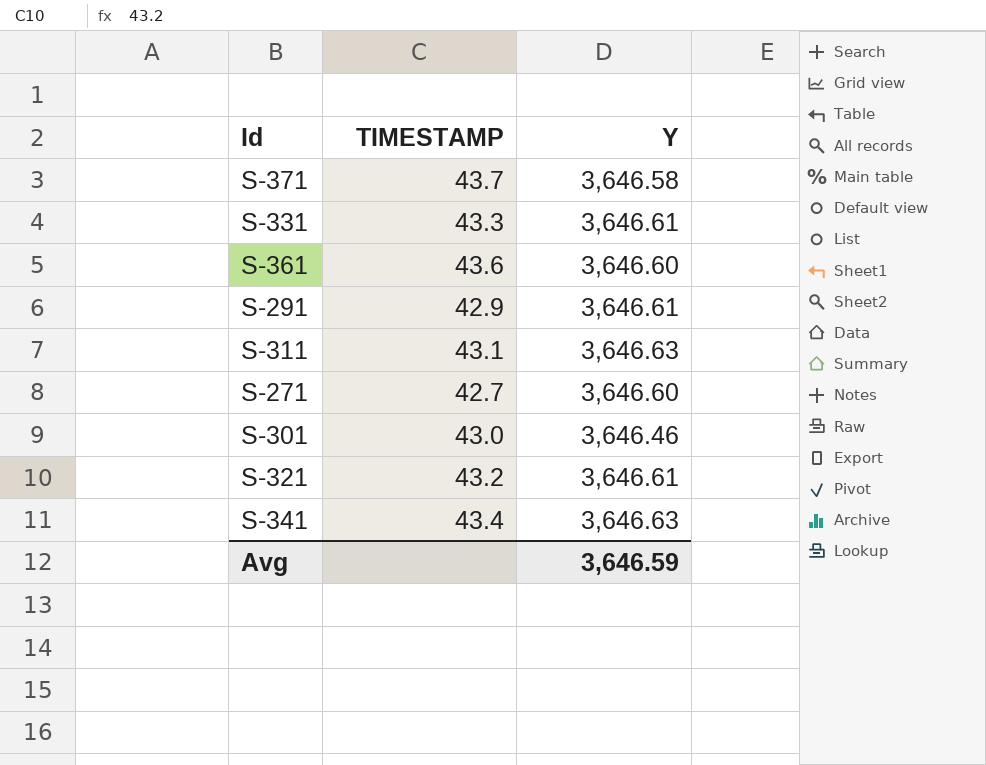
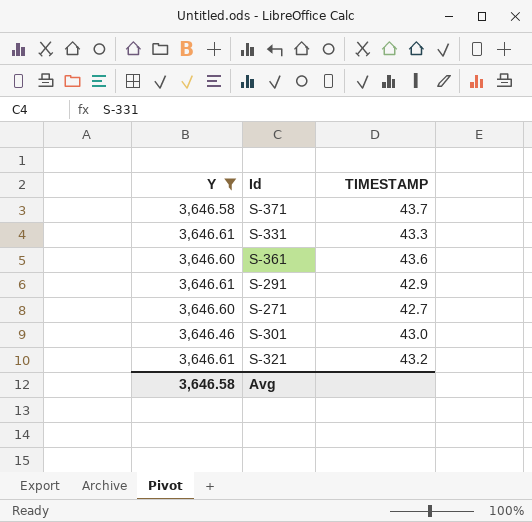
filter: none -> Y != 3,646.63
column Y | position: 3 -> 1
Avg | Y: 3,646.59 -> 3,646.58

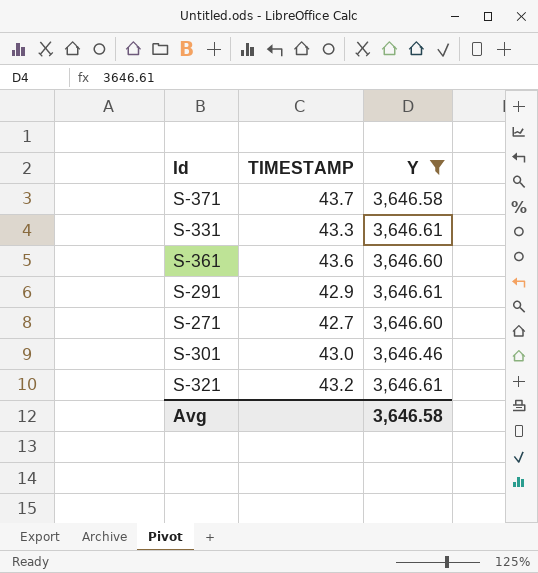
column Y | position: 1 -> 3

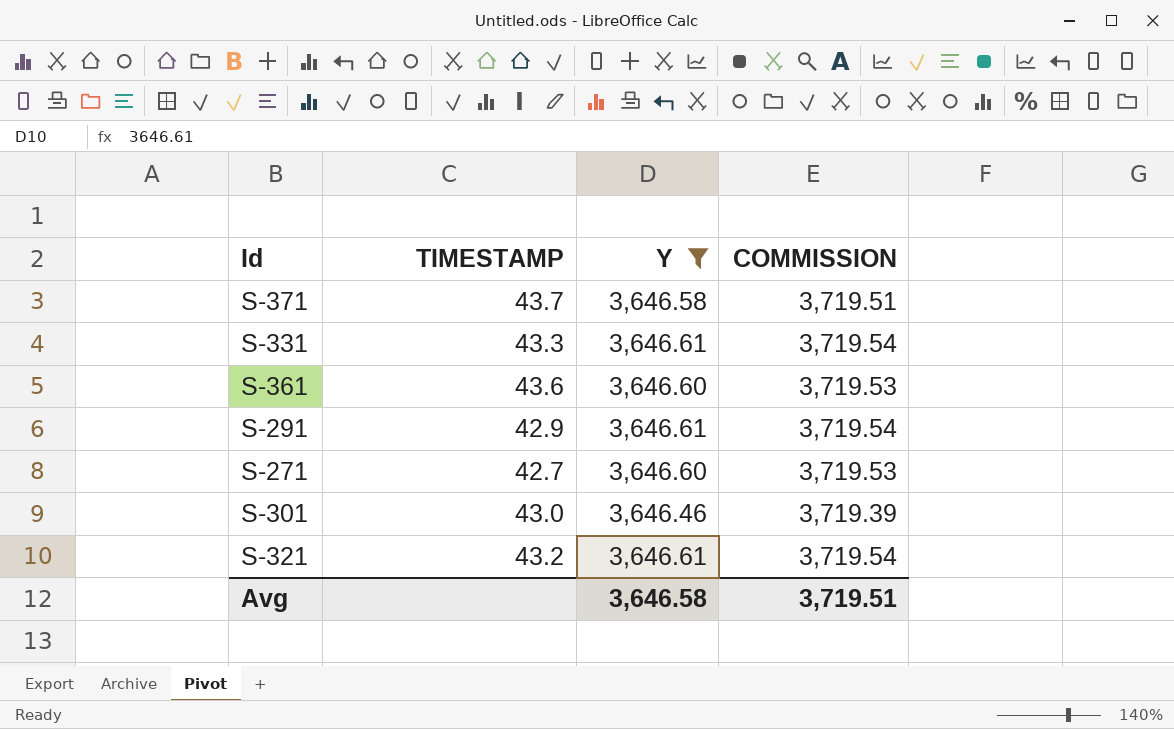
column COMMISSION | formula: none -> [Y] * 1.02

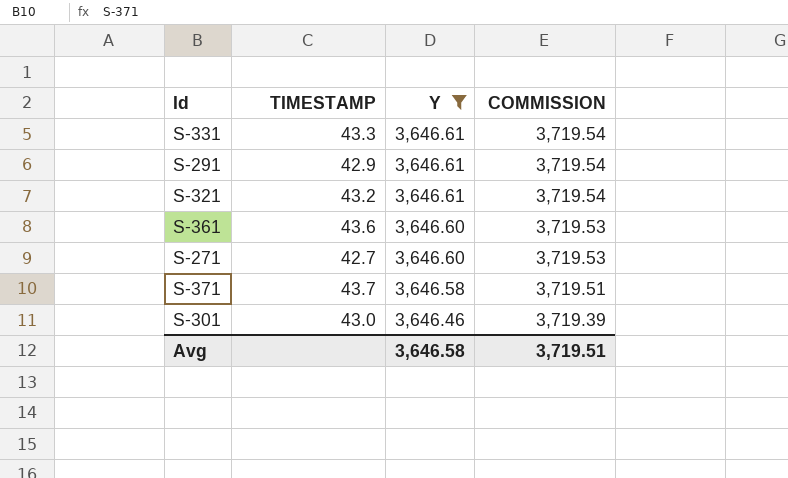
row order: none -> Y descending

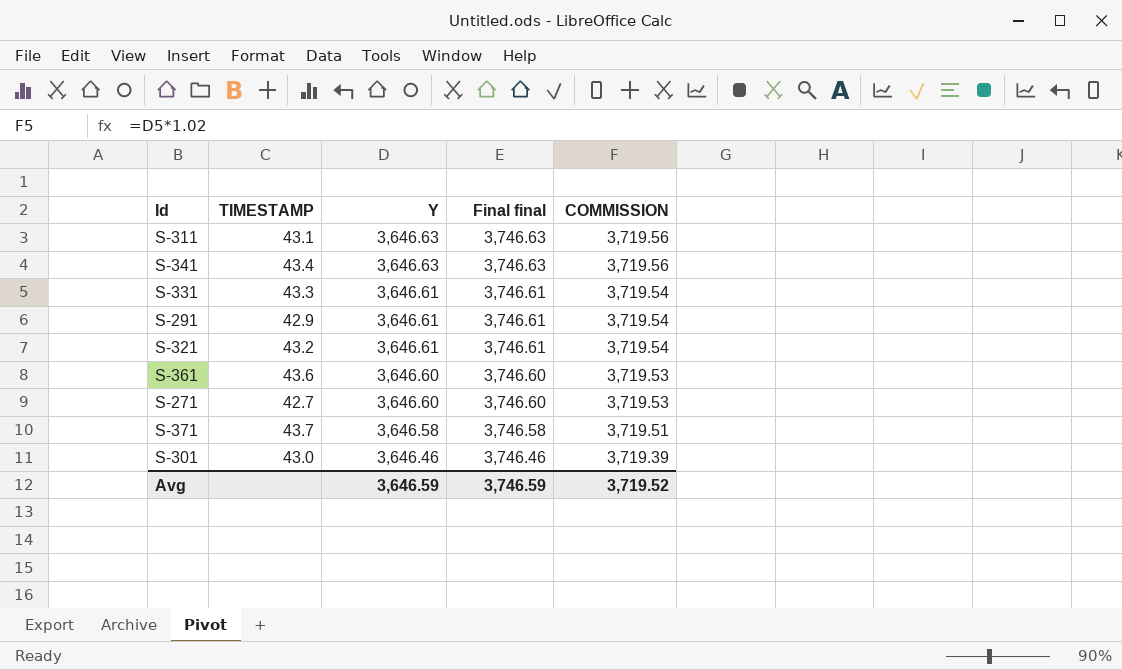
filter: Y != 3,646.63 -> none
column Final final | formula: none -> [Y] + 100
Avg | Y: 3,646.58 -> 3,646.59
Avg | COMMISSION: 3,719.51 -> 3,719.52

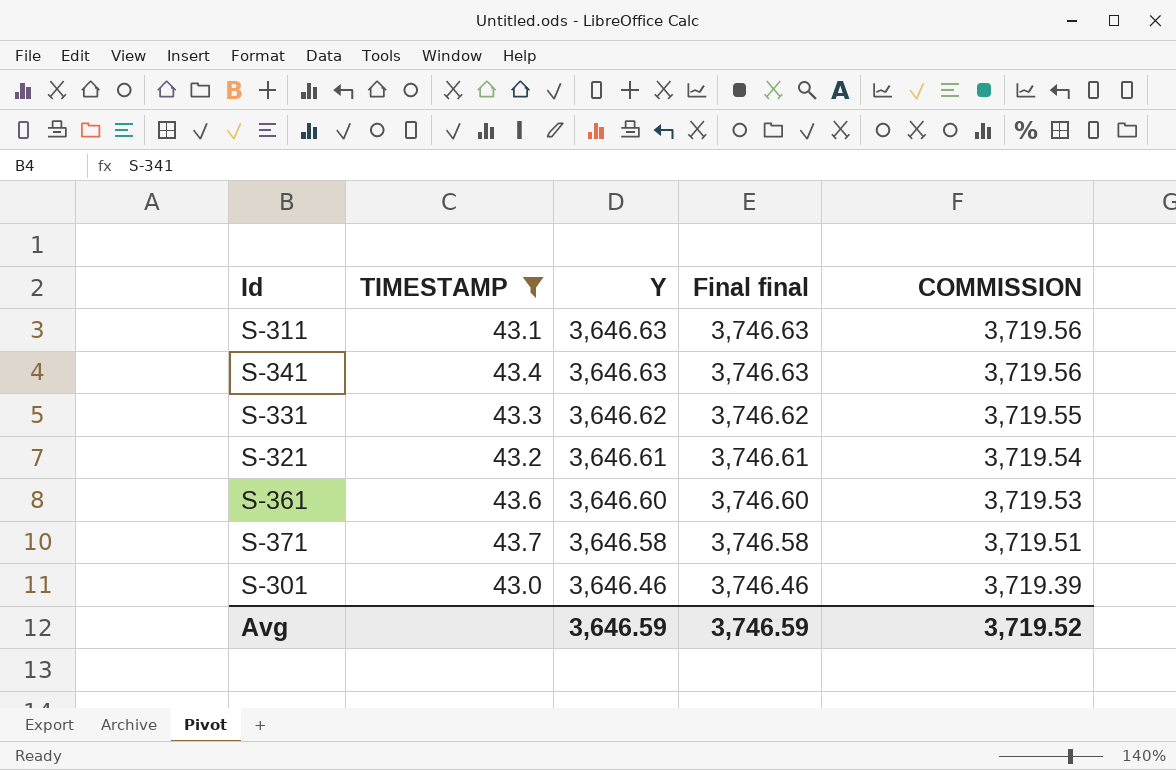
filter: none -> TIMESTAMP >= 43.0
S-331 | Y: 3,646.61 -> 3,646.62
S-331 | Final final: 3,746.61 -> 3,746.62
S-331 | COMMISSION: 3,719.54 -> 3,719.55

